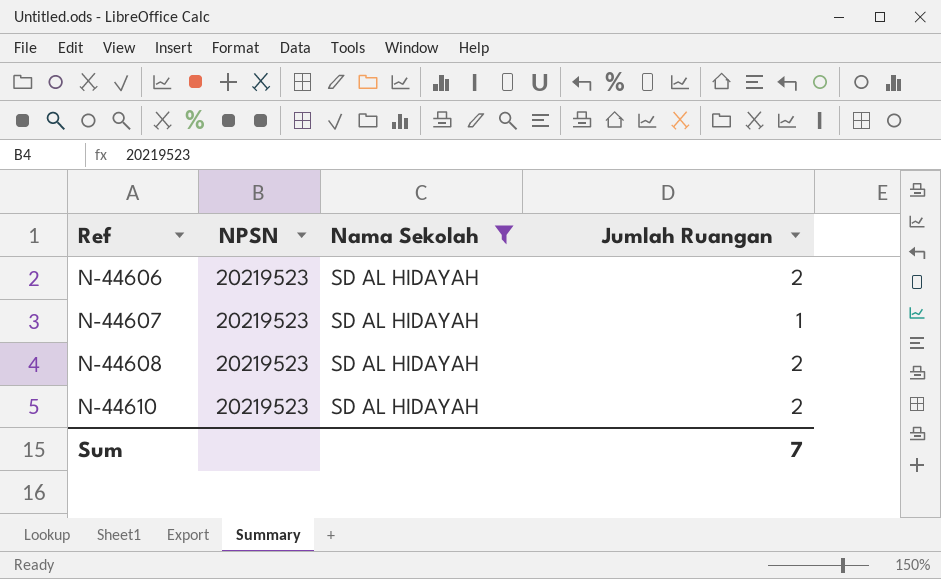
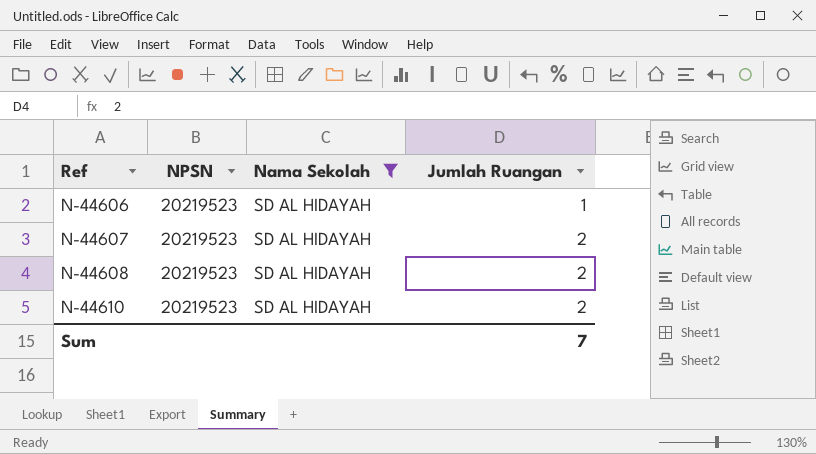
N-44606 | Jumlah Ruangan: 2 -> 1
N-44607 | Jumlah Ruangan: 1 -> 2

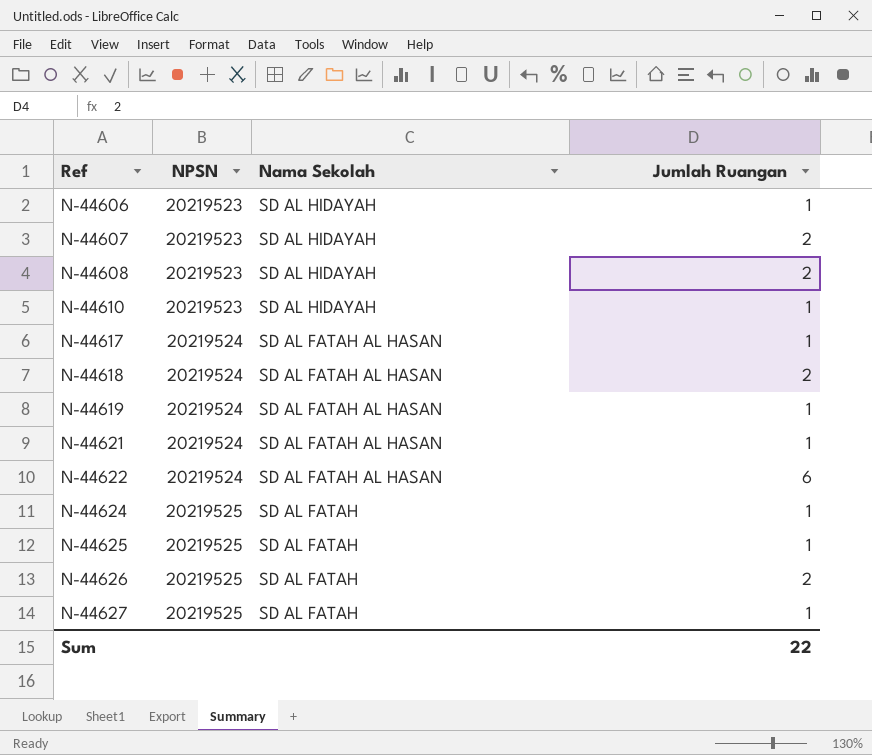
filter: Nama Sekolah = SD AL HIDAYAH -> none
N-44610 | Jumlah Ruangan: 2 -> 1
Sum | Jumlah Ruangan: 7 -> 22

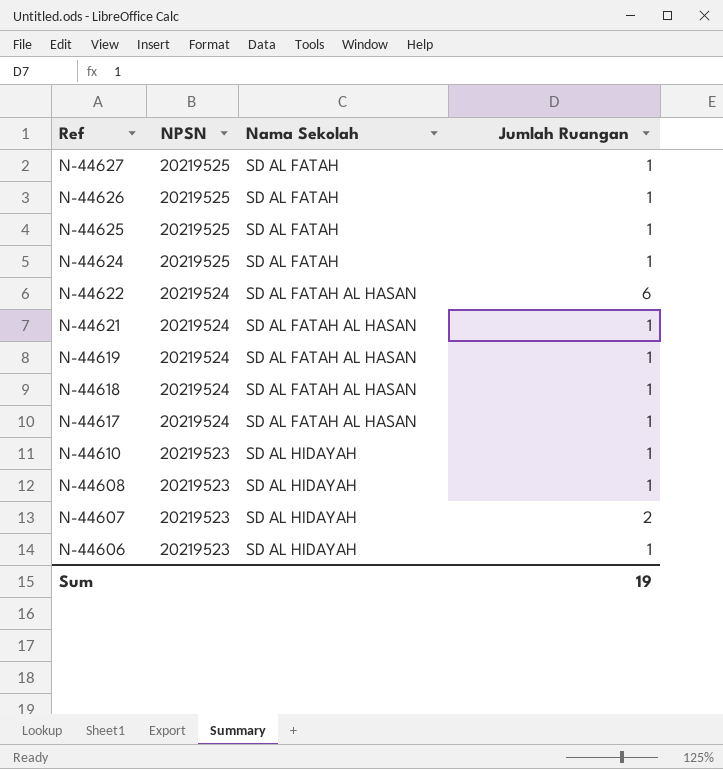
row order: Ref ascending -> Ref descending
N-44626 | Jumlah Ruangan: 2 -> 1
N-44618 | Jumlah Ruangan: 2 -> 1
N-44608 | Jumlah Ruangan: 2 -> 1
Sum | Jumlah Ruangan: 22 -> 19

